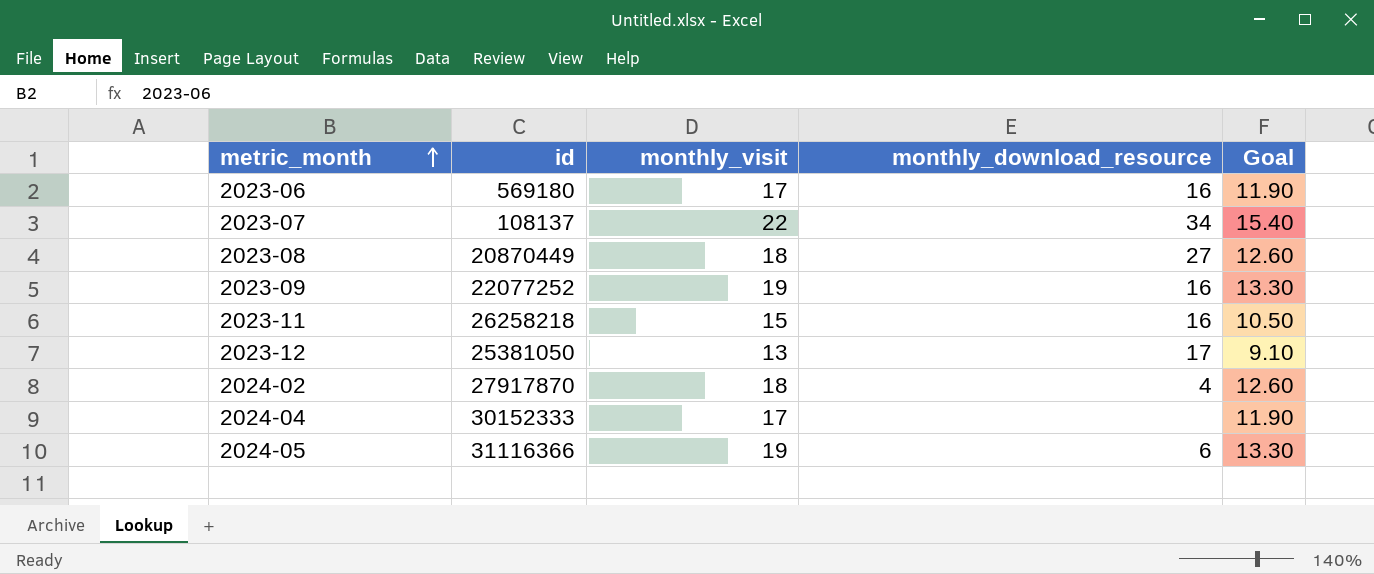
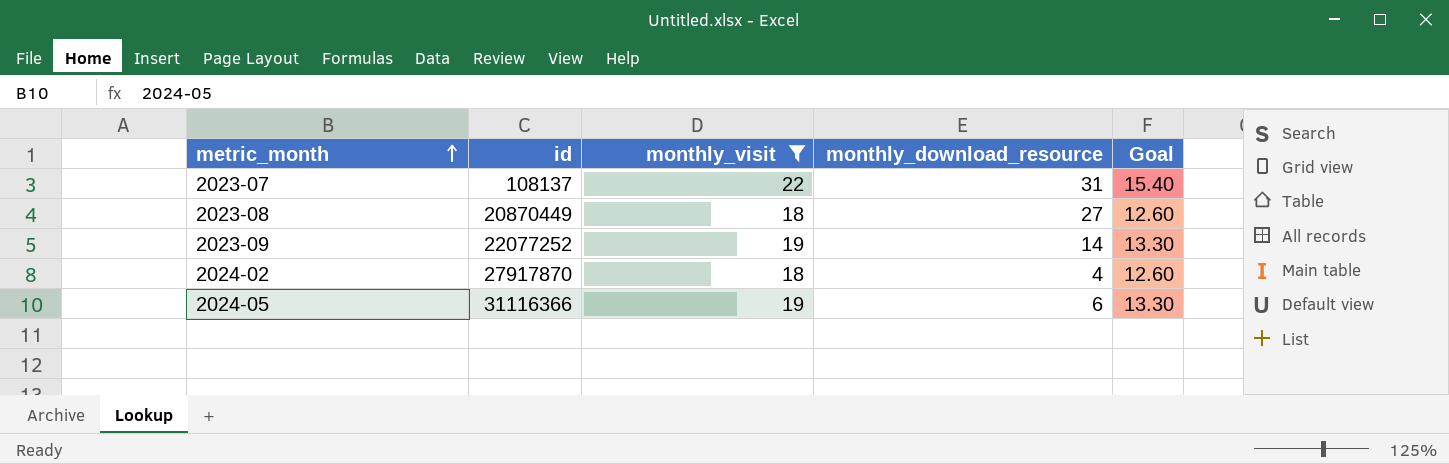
filter: none -> monthly_visit >= 18
2023-07 | monthly_download_resource: 34 -> 31
2023-09 | monthly_download_resource: 16 -> 14

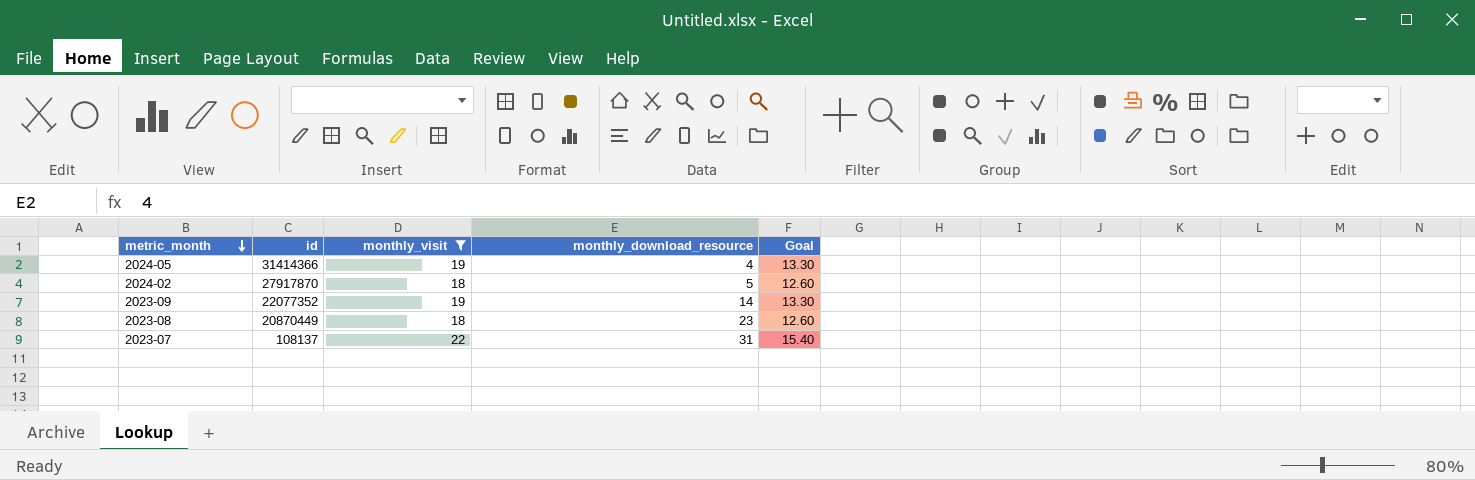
row order: metric_month ascending -> metric_month descending
2024-05 | id: 31116366 -> 31414366
2024-05 | monthly_download_resource: 6 -> 4
2024-02 | monthly_download_resource: 4 -> 5
2023-09 | id: 22077252 -> 22077352
2023-08 | monthly_download_resource: 27 -> 23

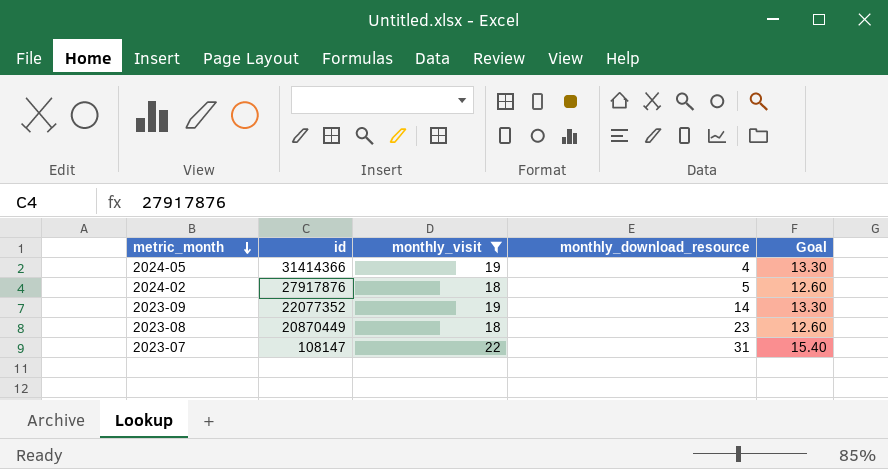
2024-02 | id: 27917870 -> 27917876
2023-07 | id: 108137 -> 108147

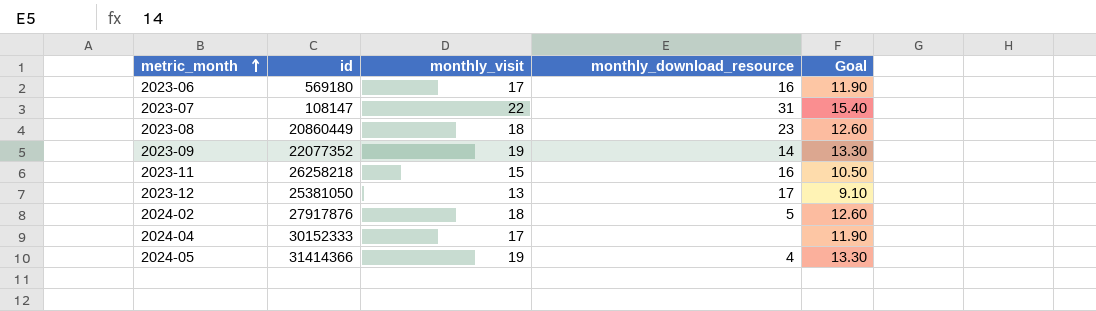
filter: monthly_visit >= 18 -> none
row order: metric_month descending -> metric_month ascending
2023-08 | id: 20870449 -> 20860449

